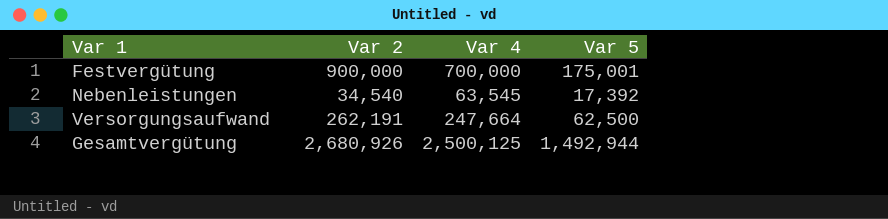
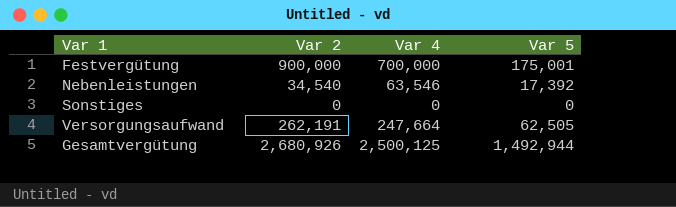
Nebenleistungen | Var 4: 63,545 -> 63,546
row Sonstiges: none -> 0 | 0 | 0
Versorgungsaufwand | Var 5: 62,500 -> 62,505

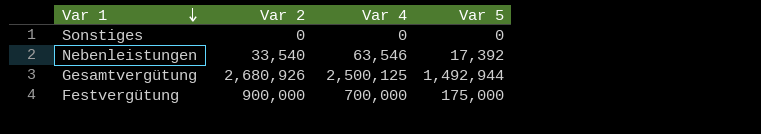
row order: none -> Var 1 descending
row Versorgungsaufwand: 262,191 | 247,664 | 62,505 -> none
Nebenleistungen | Var 2: 34,540 -> 33,540
Festvergütung | Var 5: 175,001 -> 175,000

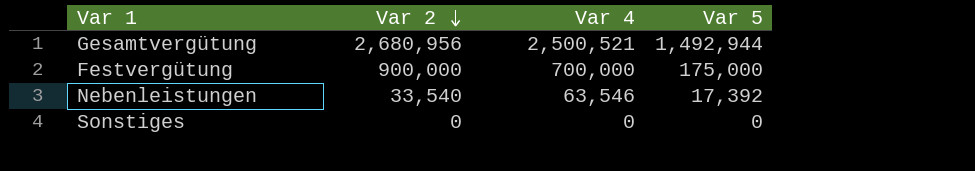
row order: Var 1 descending -> Var 2 descending
Gesamtvergütung | Var 2: 2,680,926 -> 2,680,956
Gesamtvergütung | Var 4: 2,500,125 -> 2,500,521

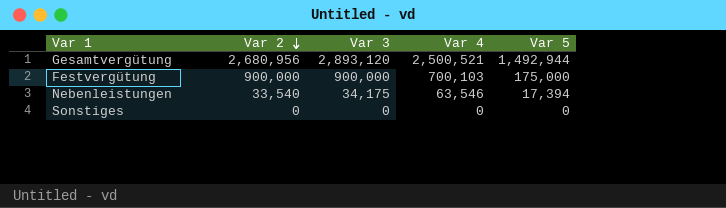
column Var 3 | position: none -> 3
Festvergütung | Var 4: 700,000 -> 700,103
Nebenleistungen | Var 5: 17,392 -> 17,394

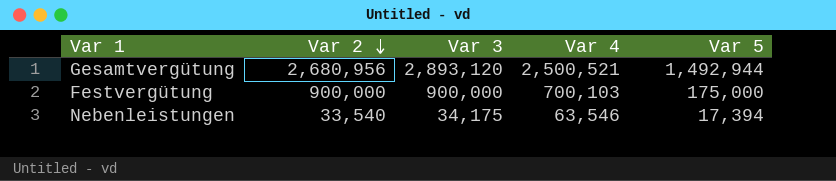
row Sonstiges: 0 | 0 | 0 | 0 -> none

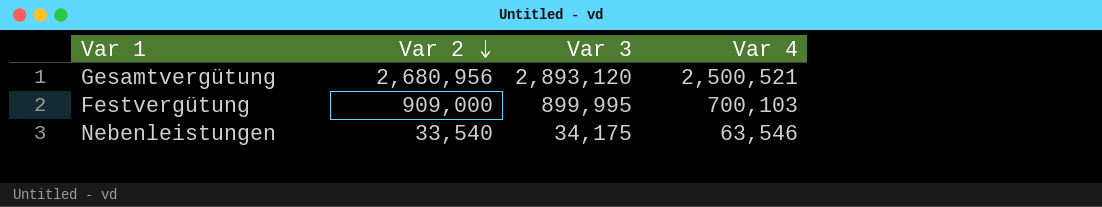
column Var 5 | position: 5 -> none
Festvergütung | Var 2: 900,000 -> 909,000
Festvergütung | Var 3: 900,000 -> 899,995

